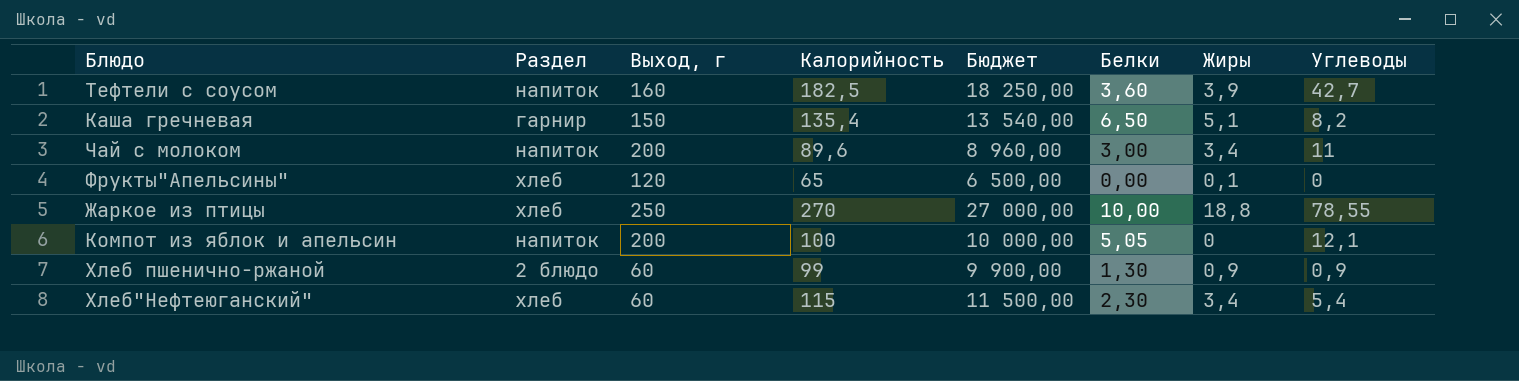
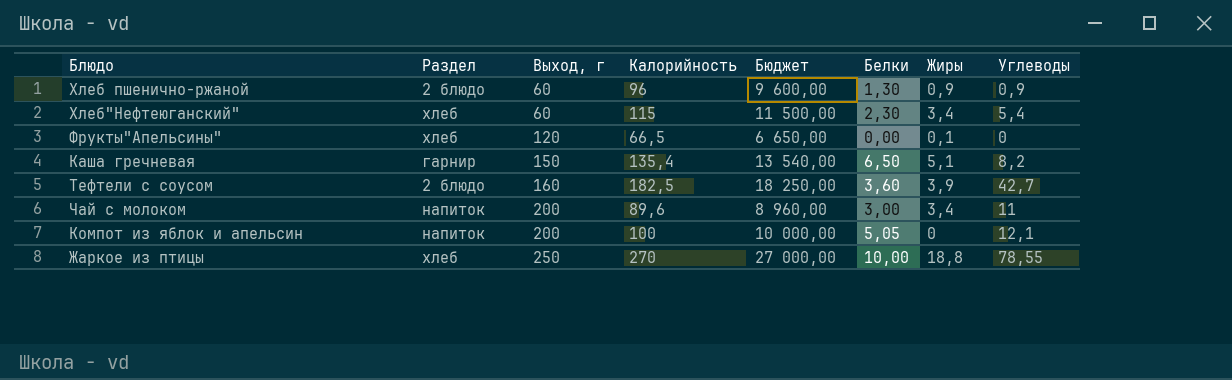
row order: none -> Выход, г ascending
Хлеб пшенично-ржаной | Калорийность: 99 -> 96
Хлеб пшенично-ржаной | Бюджет: 9 900,00 -> 9 600,00
Фрукты"Апельсины" | Калорийность: 65 -> 66,5
Фрукты"Апельсины" | Бюджет: 6 500,00 -> 6 650,00
Тефтели с соусом | Раздел: напиток -> 2 блюдо

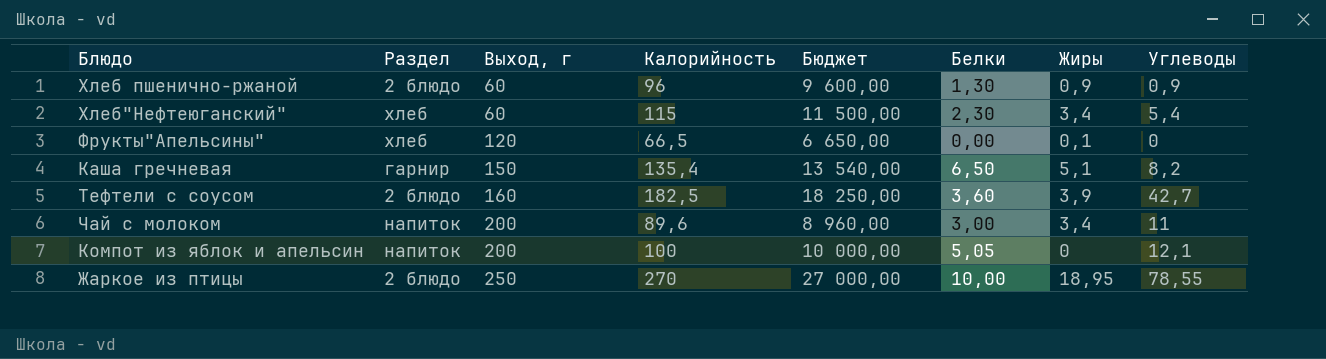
Жаркое из птицы | Раздел: хлеб -> 2 блюдо
Жаркое из птицы | Жиры: 18,8 -> 18,95

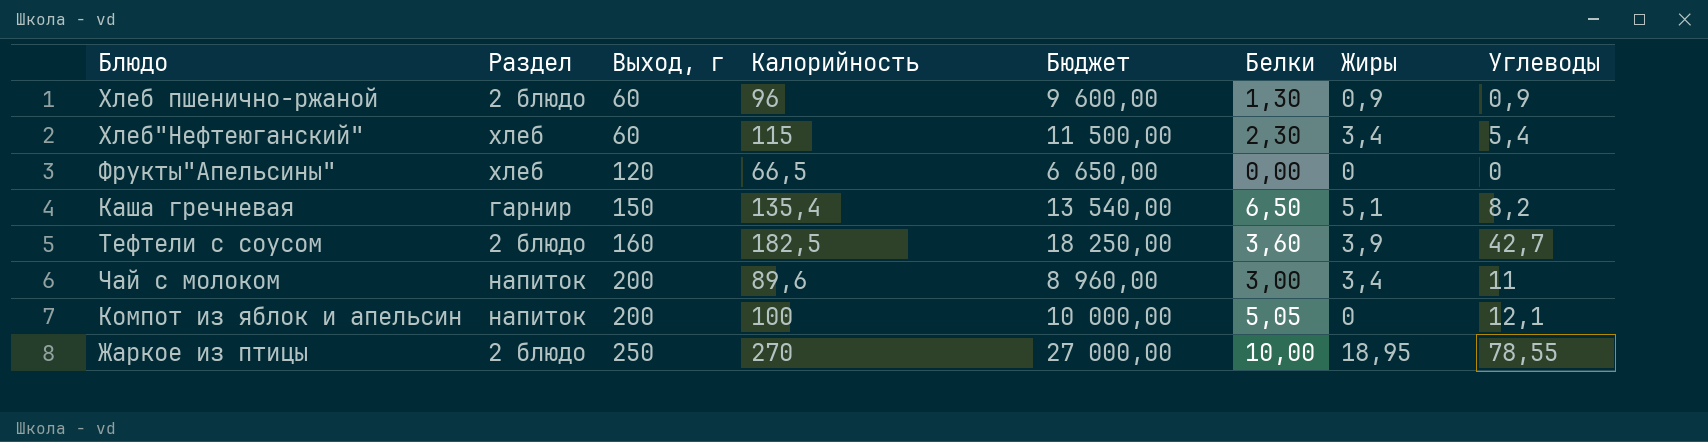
Фрукты"Апельсины" | Жиры: 0,1 -> 0

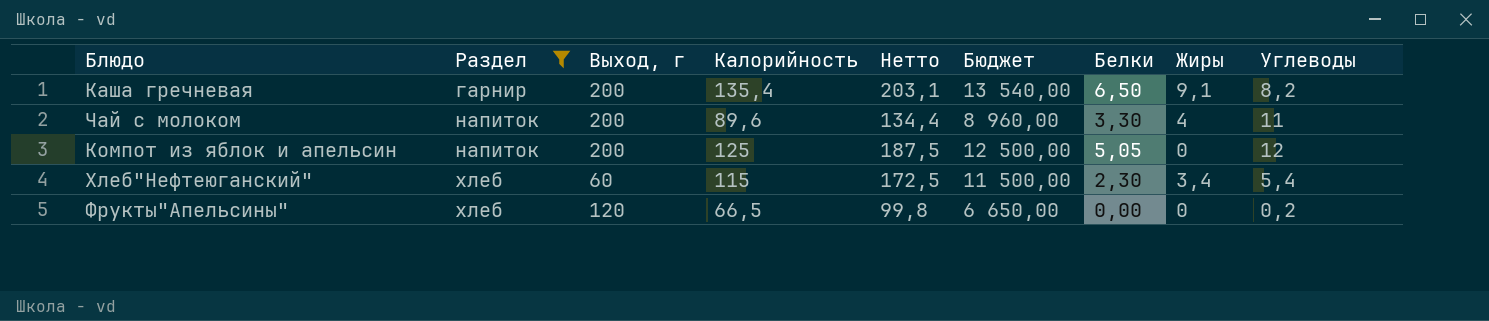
filter: none -> Раздел != 2 блюдо
row order: Выход, г ascending -> Раздел ascending
column Нетто | formula: none -> [Калорийность] * 1,5
Каша гречневая | Выход, г: 150 -> 200
Каша гречневая | Жиры: 5,1 -> 9,1
Чай с молоком | Белки: 3,00 -> 3,30
Чай с молоком | Жиры: 3,4 -> 4
Компот из яблок и апельсин | Калорийность: 100 -> 125
Компот из яблок и апельсин | Бюджет: 10 000,00 -> 12 500,00
Компот из яблок и апельсин | Углеводы: 12,1 -> 12
Фрукты"Апельсины" | Углеводы: 0 -> 0,2

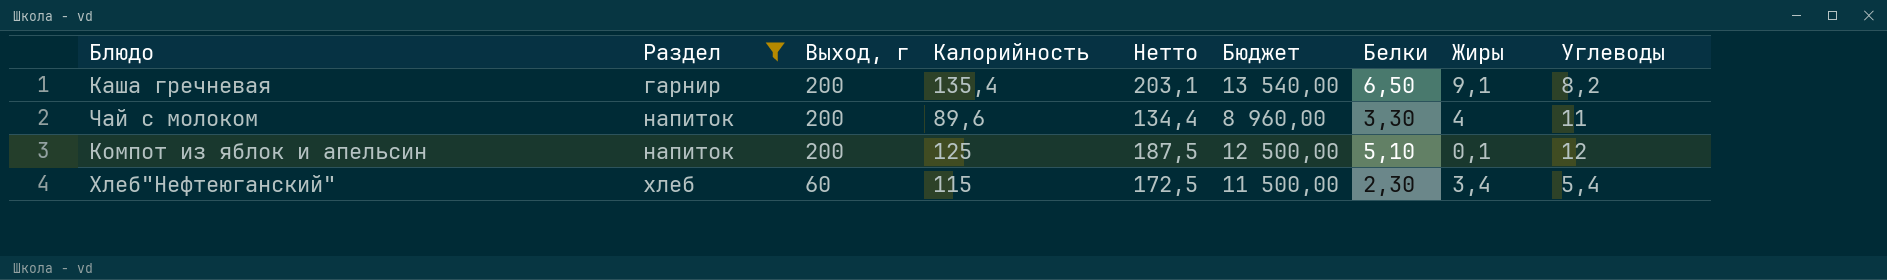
row Фрукты"Апельсины": хлеб | 120 | 66,5 | 99,8 | 6 650,00 | 0,00 | 0 | 0,2 -> none
Компот из яблок и апельсин | Белки: 5,05 -> 5,10
Компот из яблок и апельсин | Жиры: 0 -> 0,1

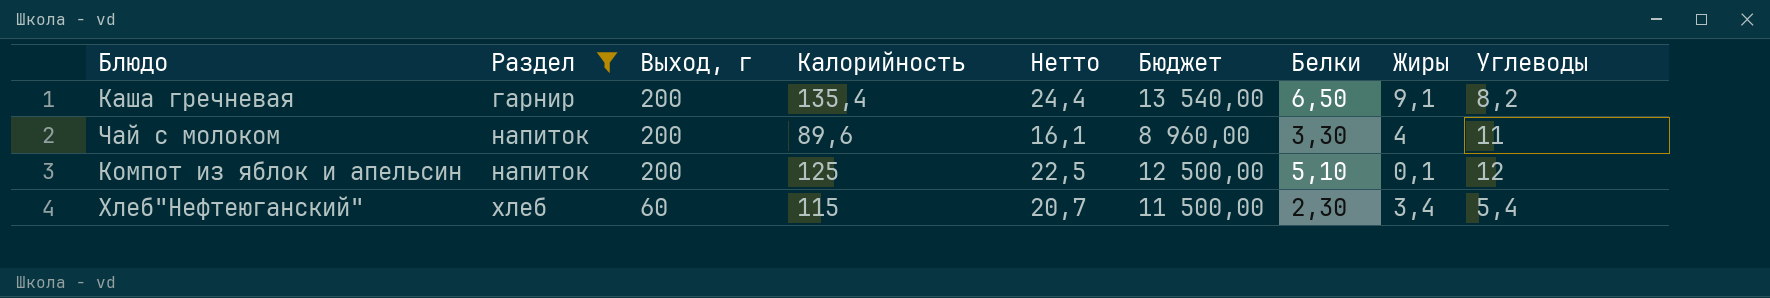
column Нетто | formula: [Калорийность] * 1,5 -> [Калорийность] * 0,18

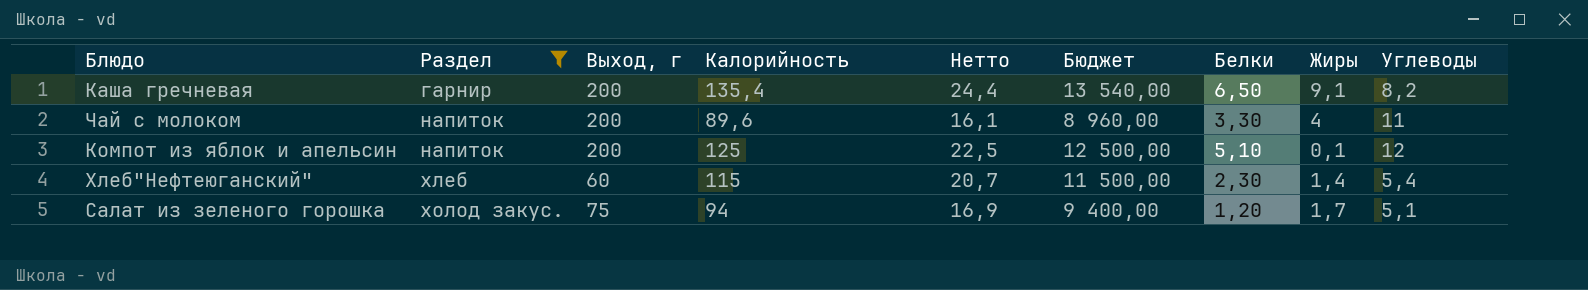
Хлеб"Нефтеюганский" | Жиры: 3,4 -> 1,4
row Салат из зеленого горошка: none -> холод закус. | 75 | 94 | 16,9 | 9 400,00 | 1,20 | 1,7 | 5,1

